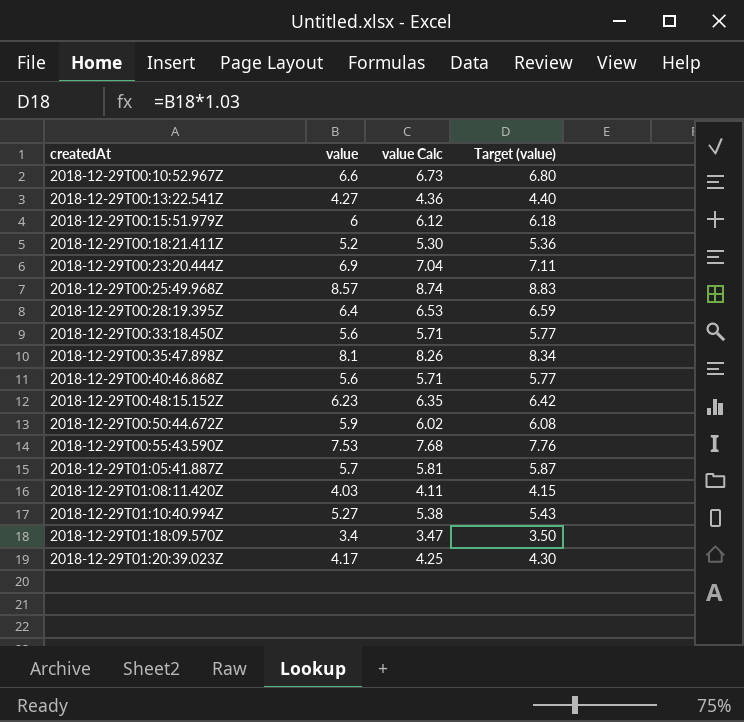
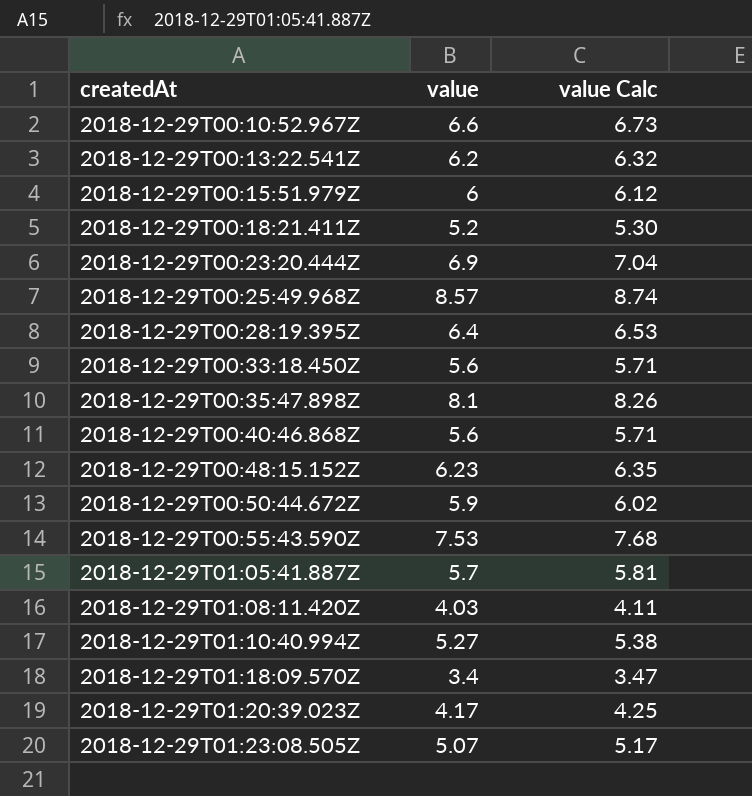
column Target (value) | formula: [value] * 1.03 -> none
2018-12-29T00:13:22.541Z | value: 4.27 -> 6.2
2018-12-29T00:13:22.541Z | value Calc: 4.36 -> 6.32
row 2018-12-29T01:23:08.505Z: none -> 5.07 | 5.17

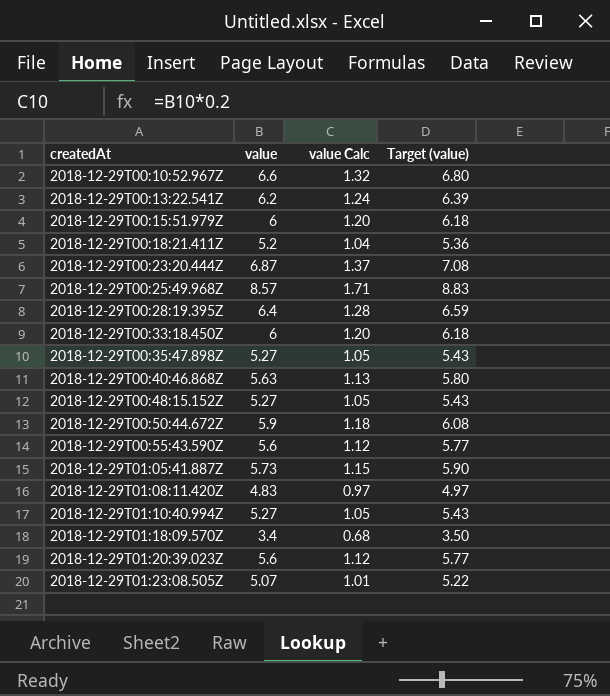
column value Calc | formula: [value] * 1.02 -> [value] * 0.2
column Target (value) | formula: none -> [value] * 1.03
2018-12-29T00:23:20.444Z | value: 6.9 -> 6.87
2018-12-29T00:33:18.450Z | value: 5.6 -> 6
2018-12-29T00:35:47.898Z | value: 8.1 -> 5.27
2018-12-29T00:40:46.868Z | value: 5.6 -> 5.63
2018-12-29T00:48:15.152Z | value: 6.23 -> 5.27
2018-12-29T00:55:43.590Z | value: 7.53 -> 5.6
2018-12-29T01:05:41.887Z | value: 5.7 -> 5.73
2018-12-29T01:08:11.420Z | value: 4.03 -> 4.83
2018-12-29T01:20:39.023Z | value: 4.17 -> 5.6

